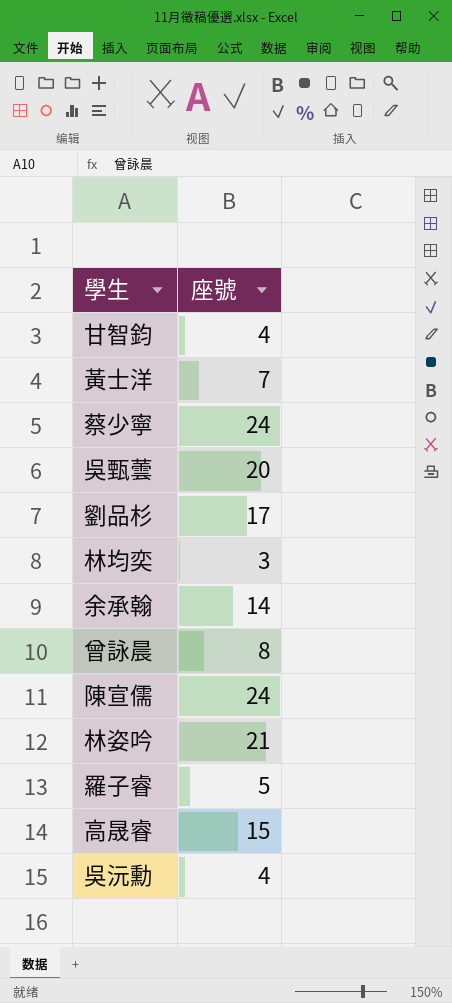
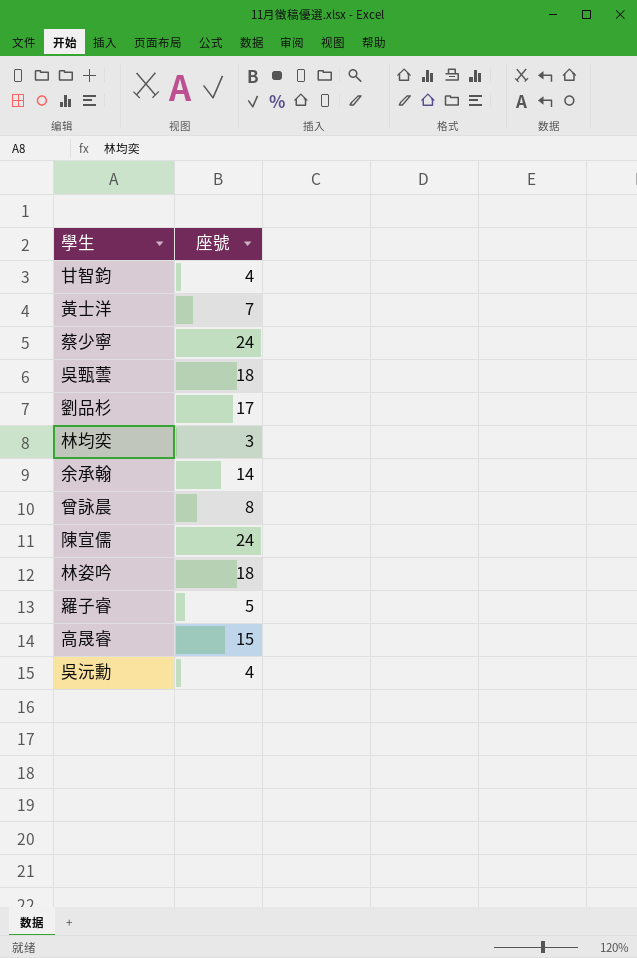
吳甄蕓 | 座號: 20 -> 18
林姿吟 | 座號: 21 -> 18

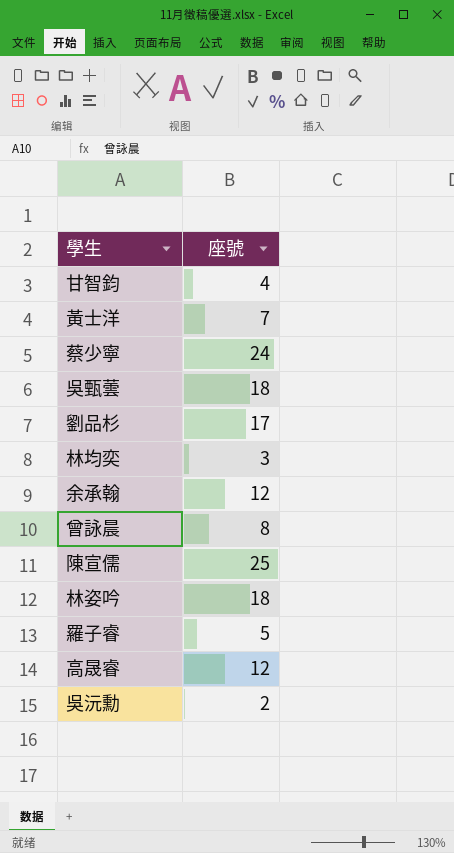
余承翰 | 座號: 14 -> 12
陳宣儒 | 座號: 24 -> 25
高晟睿 | 座號: 15 -> 12
吳沅勳 | 座號: 4 -> 2

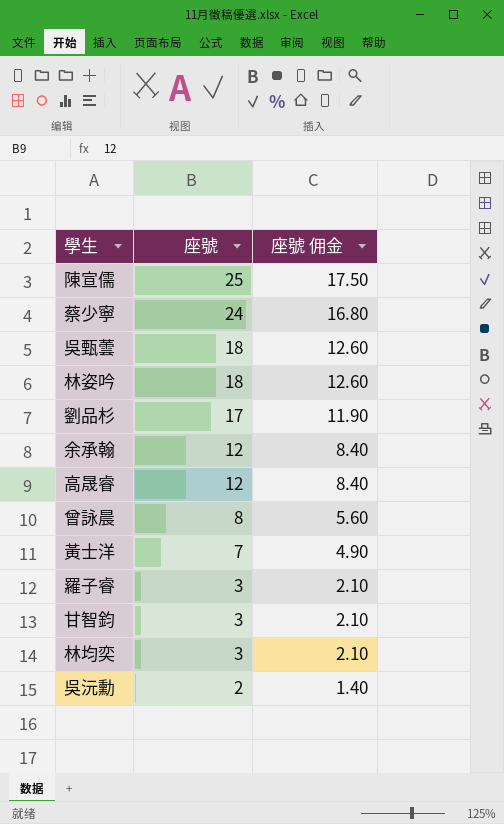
row order: none -> 座號 descending
column 座號 佣金 | formula: none -> [座號] * 0.7
羅子睿 | 座號: 5 -> 3
甘智鈞 | 座號: 4 -> 3

